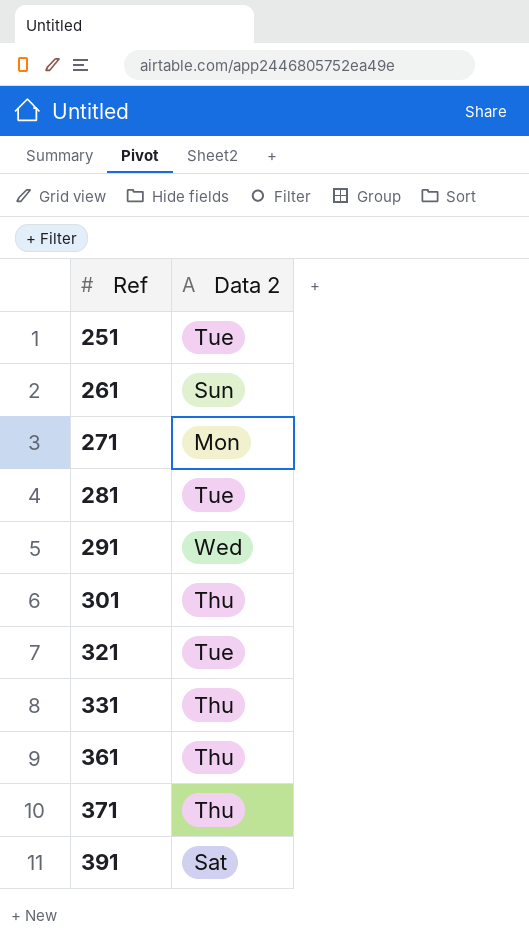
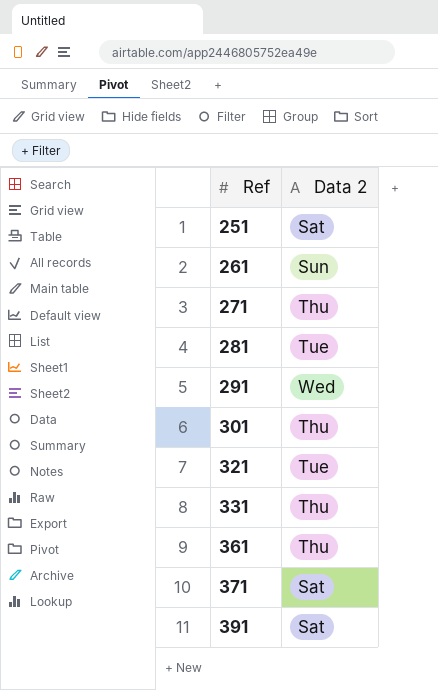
251 | Data 2: Tue -> Sat
271 | Data 2: Mon -> Thu
371 | Data 2: Thu -> Sat

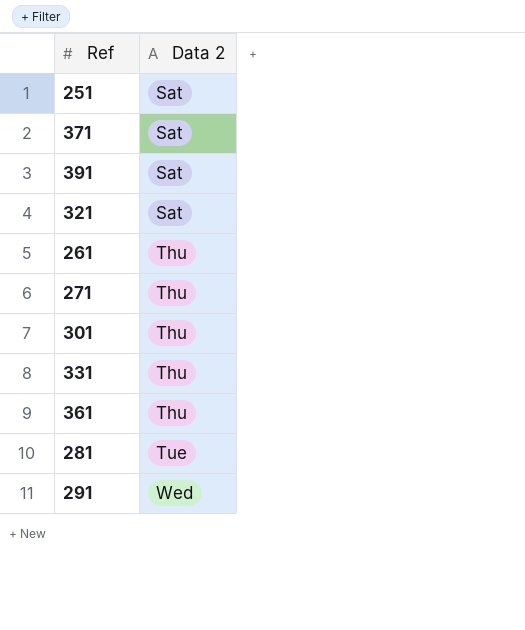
row order: Ref ascending -> Data 2 ascending
321 | Data 2: Tue -> Sat
261 | Data 2: Sun -> Thu

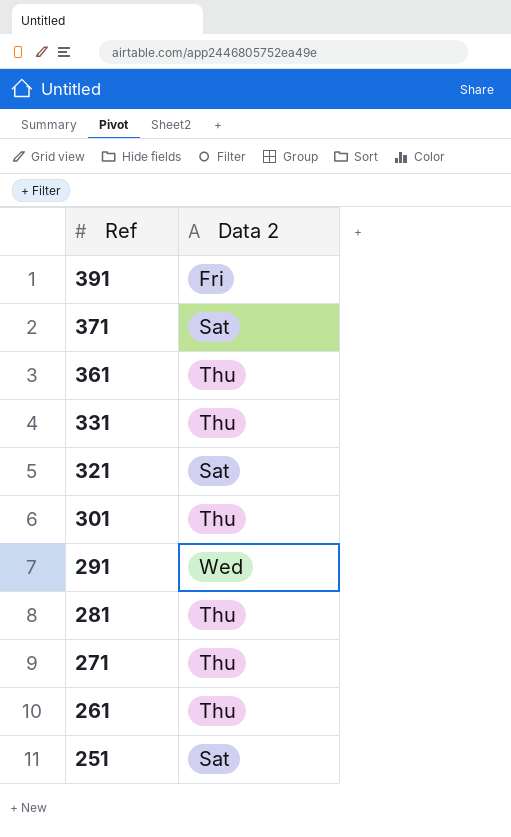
row order: Data 2 ascending -> Ref descending
391 | Data 2: Sat -> Fri
281 | Data 2: Tue -> Thu

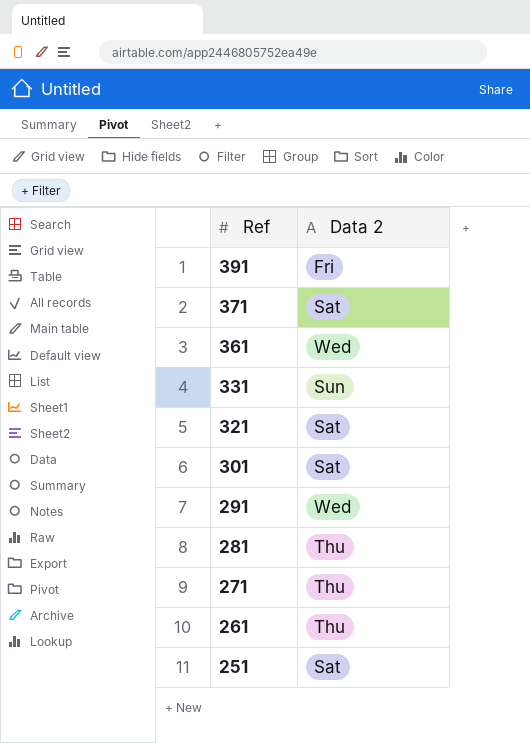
361 | Data 2: Thu -> Wed
331 | Data 2: Thu -> Sun
301 | Data 2: Thu -> Sat

